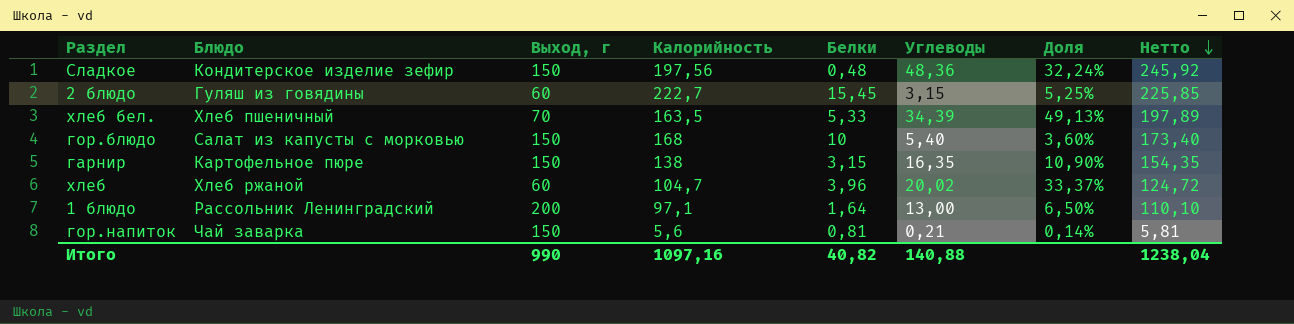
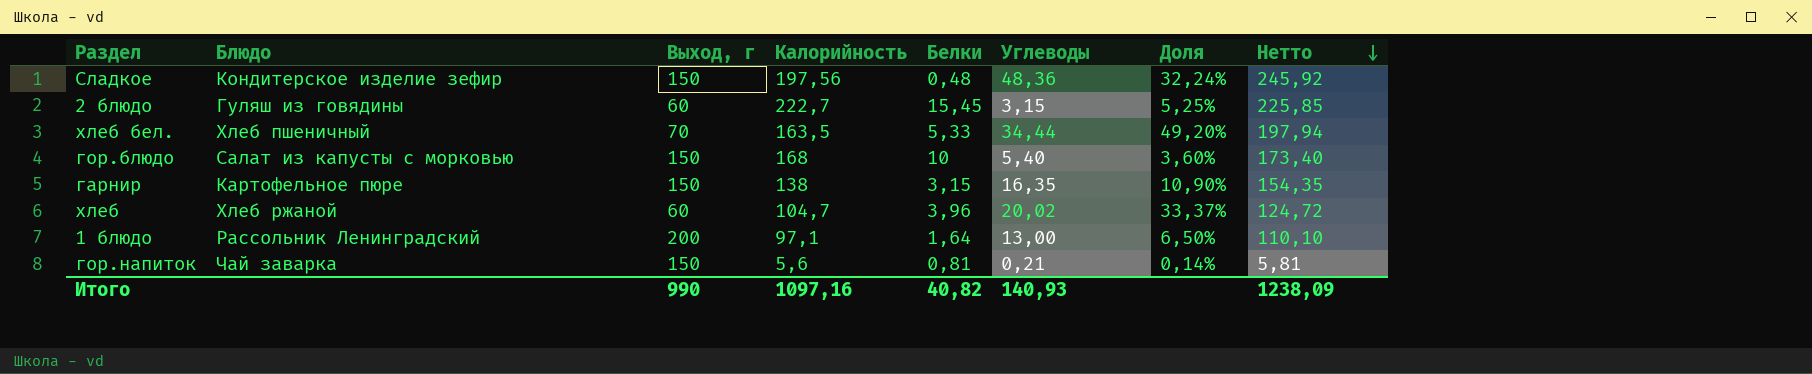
хлеб бел. | Углеводы: 34,39 -> 34,44
хлеб бел. | Доля: 49,13% -> 49,20%
хлеб бел. | Нетто: 197,89 -> 197,94
Итого | Углеводы: 140,88 -> 140,93
Итого | Нетто: 1238,04 -> 1238,09

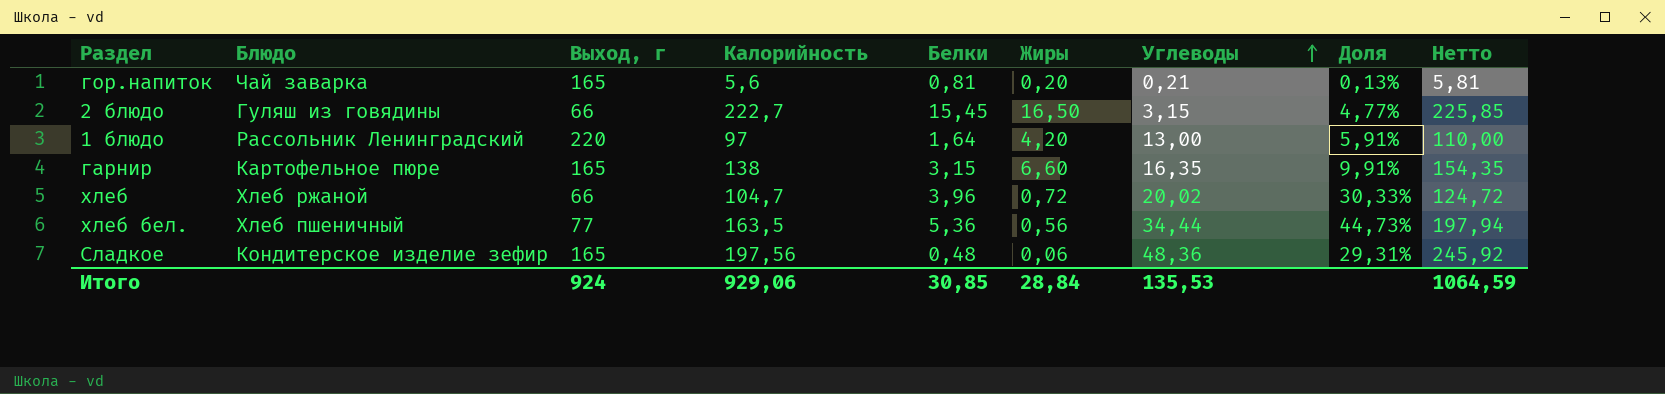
row order: Нетто descending -> Углеводы ascending
column Жиры | position: none -> 6
row гор.блюдо: Салат из капусты с морковью | 150 | 168 | 10 | 5,40 | 3,60% | 173,40 -> none
гор.напиток | Выход, г: 150 -> 165
гор.напиток | Доля: 0,14% -> 0,13%
2 блюдо | Выход, г: 60 -> 66
2 блюдо | Доля: 5,25% -> 4,77%
1 блюдо | Выход, г: 200 -> 220
1 блюдо | Калорийность: 97,1 -> 97
1 блюдо | Доля: 6,50% -> 5,91%
1 блюдо | Нетто: 110,10 -> 110,00
гарнир | Выход, г: 150 -> 165
гарнир | Доля: 10,90% -> 9,91%
хлеб | Выход, г: 60 -> 66
хлеб | Доля: 33,37% -> 30,33%
хлеб бел. | Выход, г: 70 -> 77
хлеб бел. | Белки: 5,33 -> 5,36
хлеб бел. | Доля: 49,20% -> 44,73%
Сладкое | Выход, г: 150 -> 165
Сладкое | Доля: 32,24% -> 29,31%
Итого | Выход, г: 990 -> 924
Итого | Калорийность: 1097,16 -> 929,06
Итого | Белки: 40,82 -> 30,85
Итого | Углеводы: 140,93 -> 135,53
Итого | Нетто: 1238,09 -> 1064,59

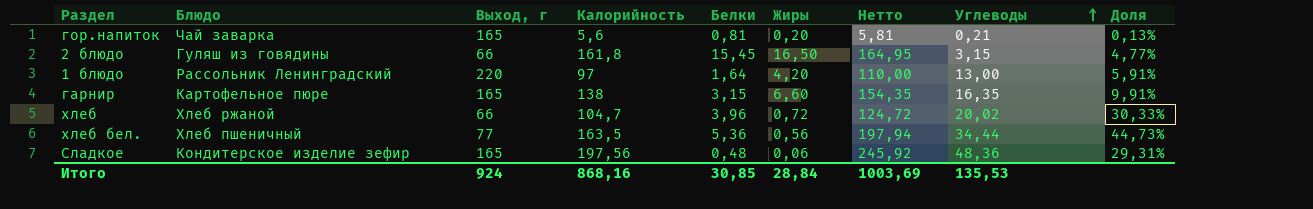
column Нетто | position: 9 -> 7
2 блюдо | Калорийность: 222,7 -> 161,8
2 блюдо | Нетто: 225,85 -> 164,95
Итого | Калорийность: 929,06 -> 868,16
Итого | Нетто: 1064,59 -> 1003,69

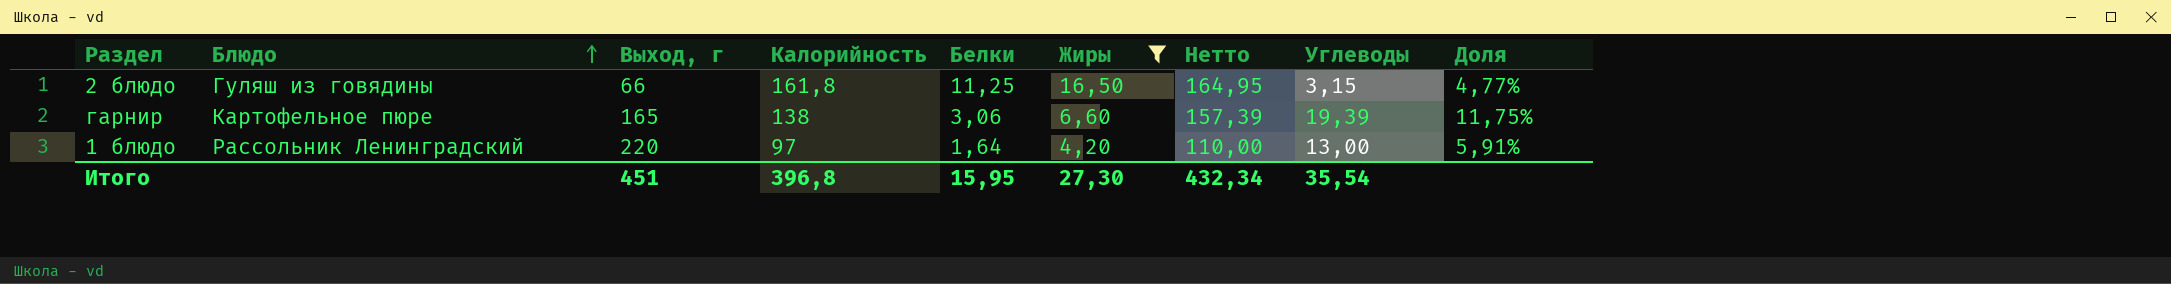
filter: none -> Жиры >= 4,20
row order: Углеводы ascending -> Блюдо ascending
2 блюдо | Белки: 15,45 -> 11,25
гарнир | Белки: 3,15 -> 3,06
гарнир | Нетто: 154,35 -> 157,39
гарнир | Углеводы: 16,35 -> 19,39
гарнир | Доля: 9,91% -> 11,75%
Итого | Выход, г: 924 -> 451
Итого | Калорийность: 868,16 -> 396,8
Итого | Белки: 30,85 -> 15,95
Итого | Жиры: 28,84 -> 27,30
Итого | Нетто: 1003,69 -> 432,34
Итого | Углеводы: 135,53 -> 35,54

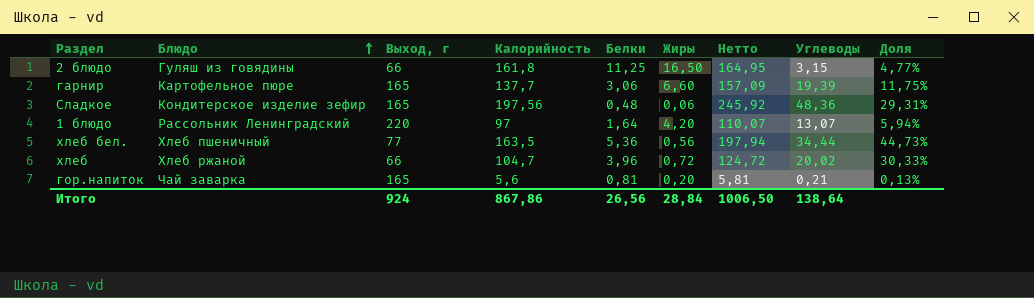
filter: Жиры >= 4,20 -> none
гарнир | Калорийность: 138 -> 137,7
гарнир | Нетто: 157,39 -> 157,09
1 блюдо | Нетто: 110,00 -> 110,07
1 блюдо | Углеводы: 13,00 -> 13,07
1 блюдо | Доля: 5,91% -> 5,94%
Итого | Выход, г: 451 -> 924
Итого | Калорийность: 396,8 -> 867,86
Итого | Белки: 15,95 -> 26,56
Итого | Жиры: 27,30 -> 28,84
Итого | Нетто: 432,34 -> 1006,50
Итого | Углеводы: 35,54 -> 138,64

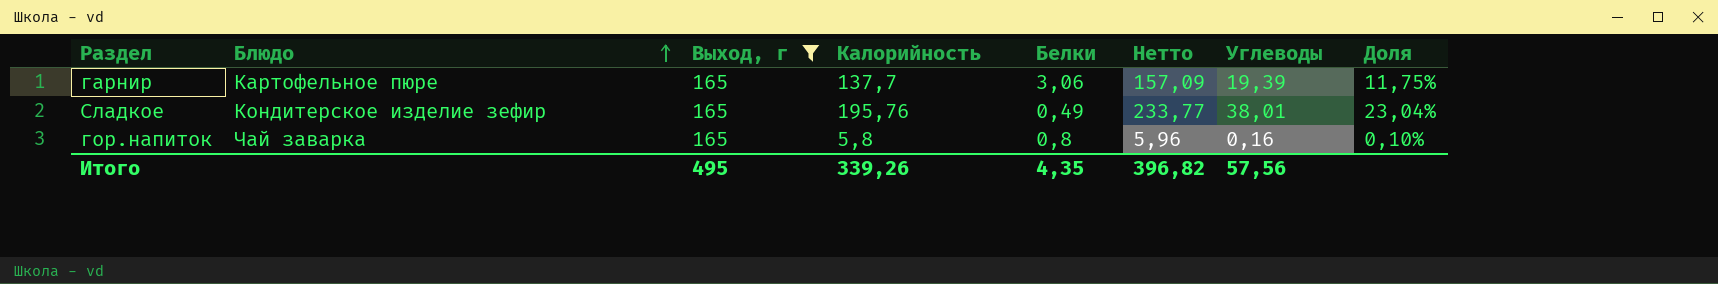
filter: none -> Выход, г = 165
column Жиры | position: 6 -> none
Сладкое | Калорийность: 197,56 -> 195,76
Сладкое | Белки: 0,48 -> 0,49
Сладкое | Нетто: 245,92 -> 233,77
Сладкое | Углеводы: 48,36 -> 38,01
Сладкое | Доля: 29,31% -> 23,04%
гор.напиток | Калорийность: 5,6 -> 5,8
гор.напиток | Белки: 0,81 -> 0,8
гор.напиток | Нетто: 5,81 -> 5,96
гор.напиток | Углеводы: 0,21 -> 0,16
гор.напиток | Доля: 0,13% -> 0,10%
Итого | Выход, г: 924 -> 495
Итого | Калорийность: 867,86 -> 339,26
Итого | Белки: 26,56 -> 4,35
Итого | Нетто: 1006,50 -> 396,82
Итого | Углеводы: 138,64 -> 57,56

